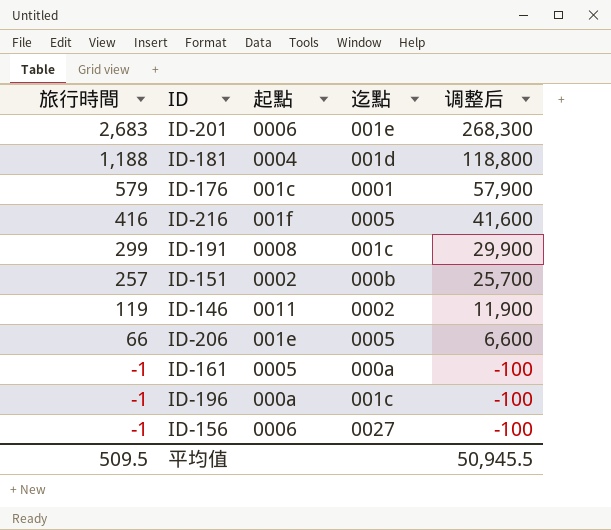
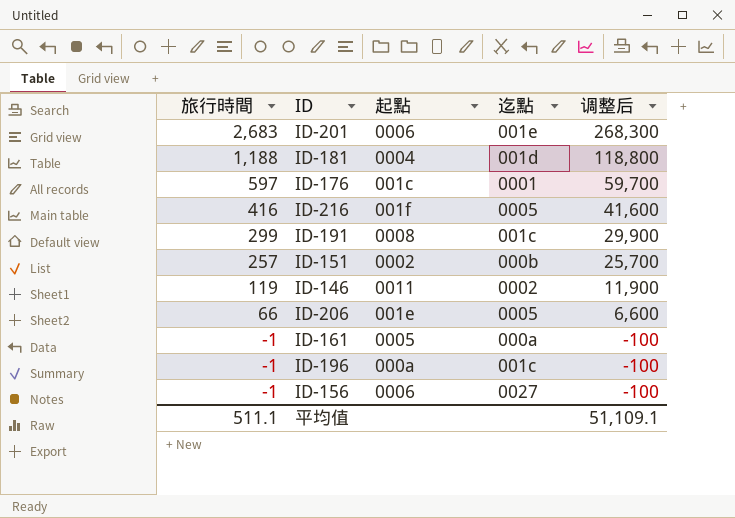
ID-176 | 旅行時間: 579 -> 597
ID-176 | 调整后: 57,900 -> 59,700
平均值 | 旅行時間: 509.5 -> 511.1
平均值 | 调整后: 50,945.5 -> 51,109.1

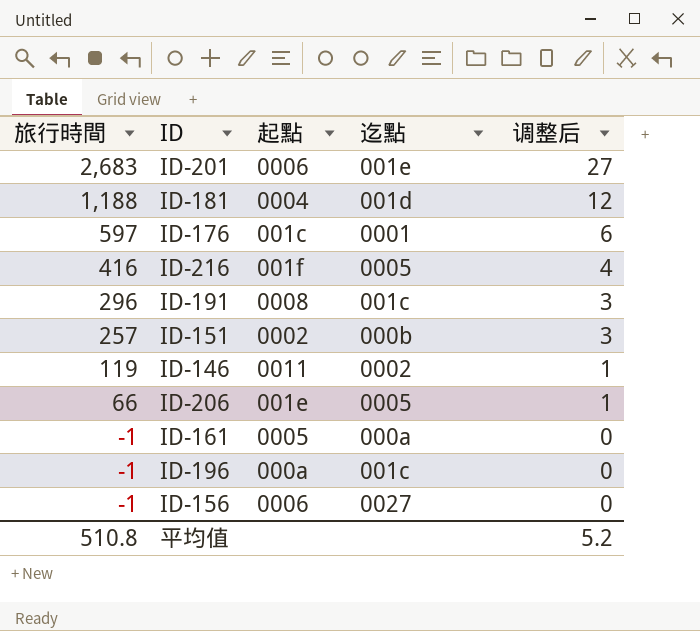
column 调整后 | formula: [旅行時間] * 100 -> [旅行時間] * 0.01
ID-191 | 旅行時間: 299 -> 296
平均值 | 旅行時間: 511.1 -> 510.8
平均值 | 调整后: 51,109.1 -> 5.2

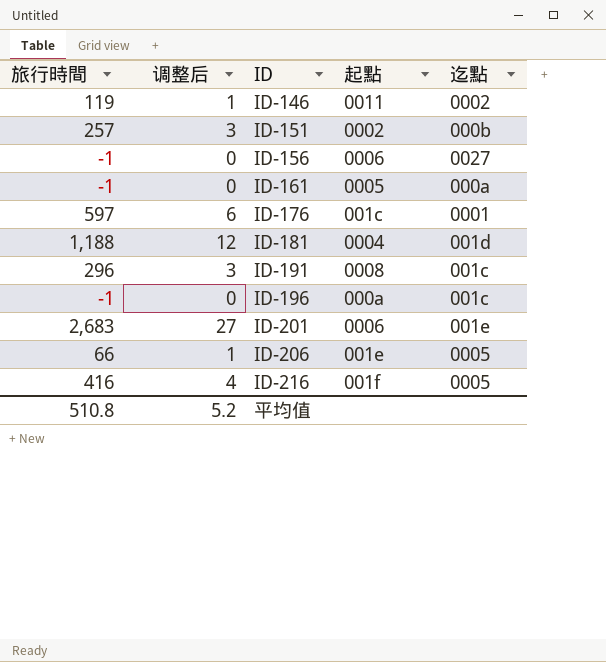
row order: 旅行時間 descending -> ID ascending
column 调整后 | position: 5 -> 2

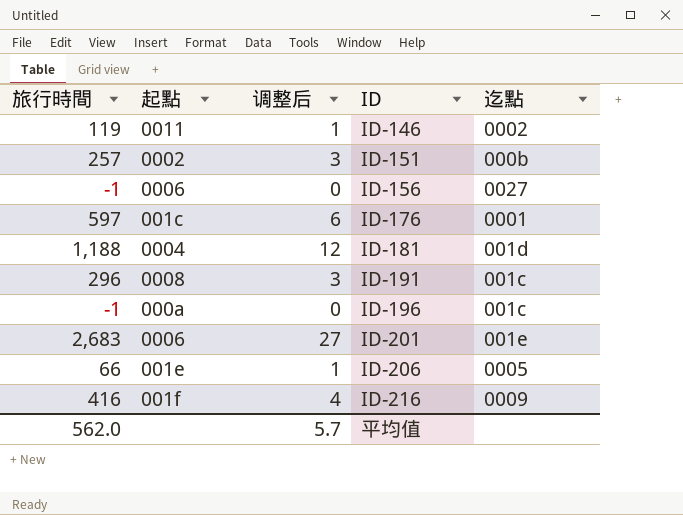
column 起點 | position: 4 -> 2
row ID-161: -1 | 0 | 0005 | 000a -> none
ID-216 | 迄點: 0005 -> 0009
平均值 | 旅行時間: 510.8 -> 562.0
平均值 | 调整后: 5.2 -> 5.7

